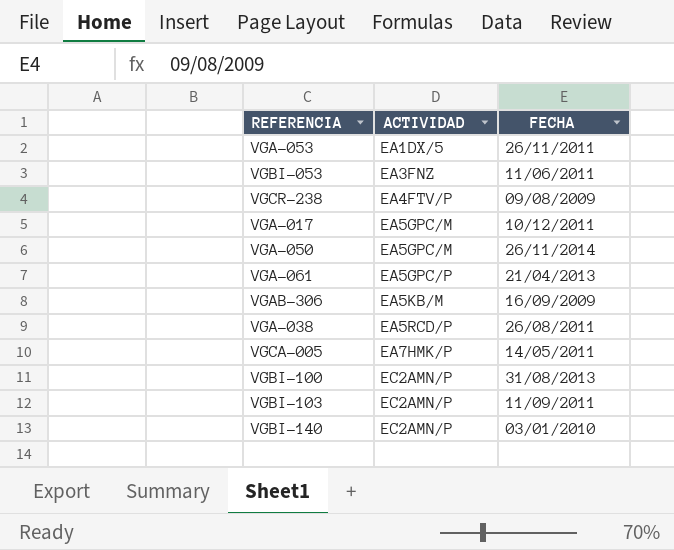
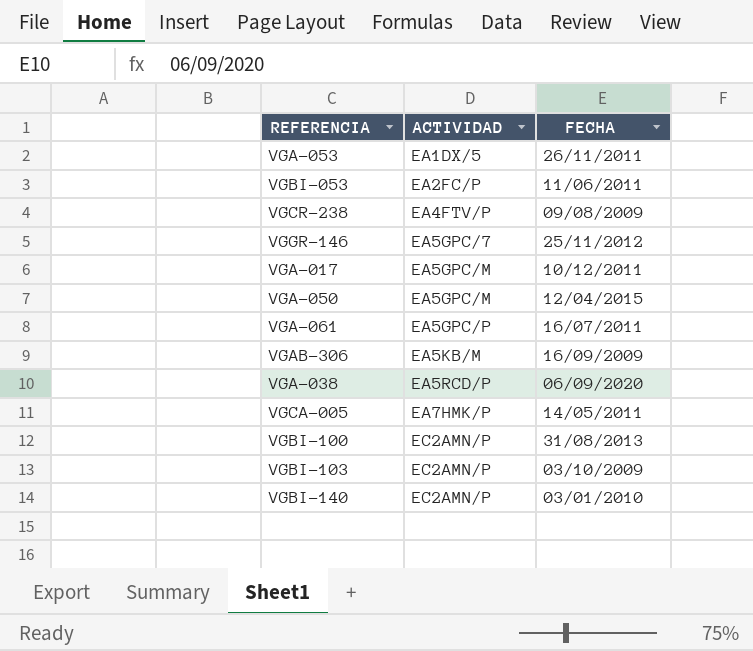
VGBI-053 | ACTIVIDAD: EA3FNZ -> EA2FC/P
row VGGR-146: none -> EA5GPC/7 | 25/11/2012
VGA-050 | FECHA: 26/11/2014 -> 12/04/2015
VGA-061 | FECHA: 21/04/2013 -> 16/07/2011
VGA-038 | FECHA: 26/08/2011 -> 06/09/2020
VGBI-103 | FECHA: 11/09/2011 -> 03/10/2009

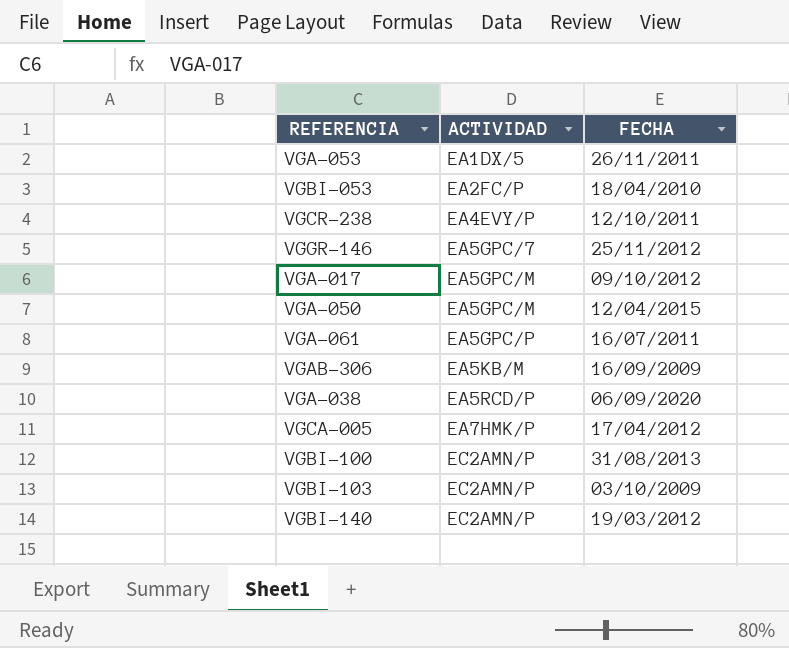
VGBI-053 | FECHA: 11/06/2011 -> 18/04/2010
VGCR-238 | ACTIVIDAD: EA4FTV/P -> EA4EVY/P
VGCR-238 | FECHA: 09/08/2009 -> 12/10/2011
VGA-017 | FECHA: 10/12/2011 -> 09/10/2012
VGCA-005 | FECHA: 14/05/2011 -> 17/04/2012
VGBI-140 | FECHA: 03/01/2010 -> 19/03/2012

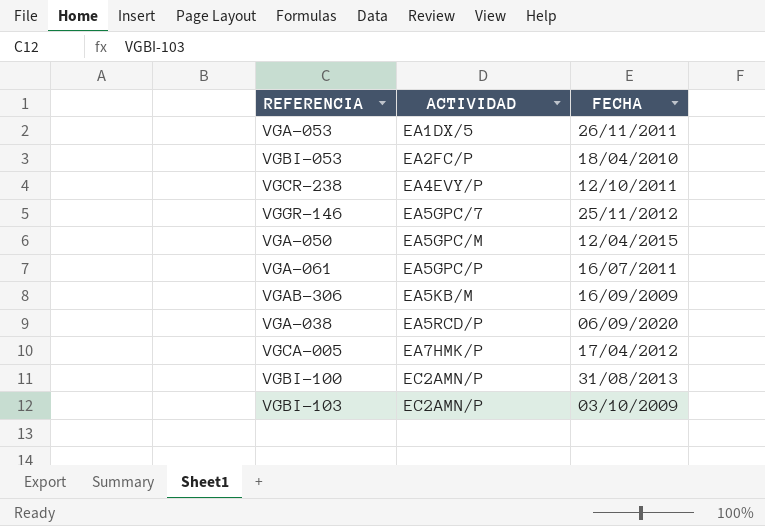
row VGA-017: EA5GPC/M | 09/10/2012 -> none
row VGBI-140: EC2AMN/P | 19/03/2012 -> none

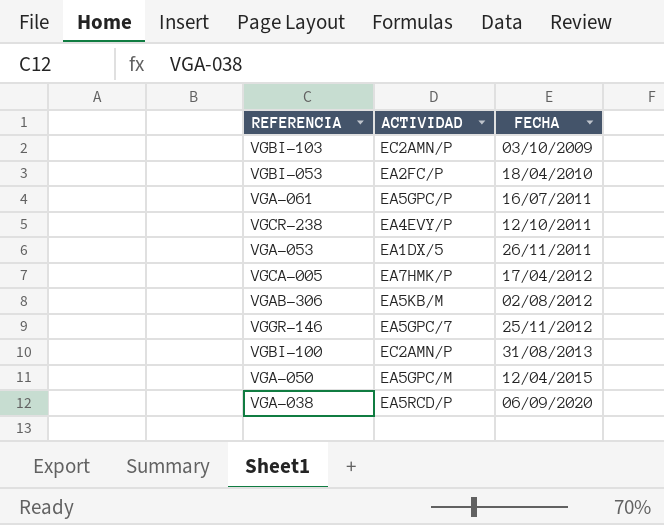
row order: ACTIVIDAD ascending -> FECHA ascending
VGAB-306 | FECHA: 16/09/2009 -> 02/08/2012

